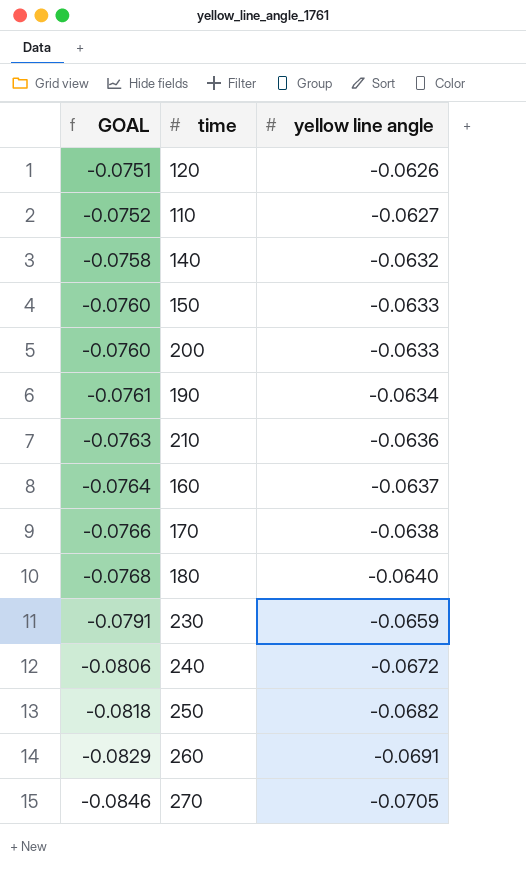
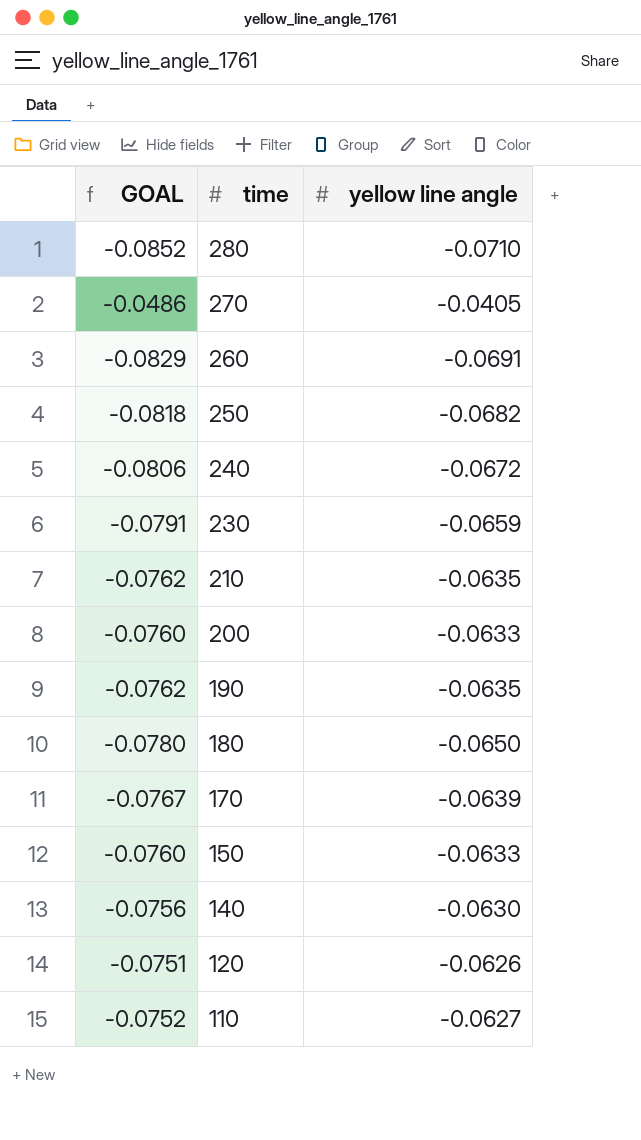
row order: GOAL descending -> time descending
row 160: -0.0764 | -0.0637 -> none
row 280: none -> -0.0852 | -0.0710
270 | GOAL: -0.0846 -> -0.0486
270 | yellow line angle: -0.0705 -> -0.0405
210 | GOAL: -0.0763 -> -0.0762
210 | yellow line angle: -0.0636 -> -0.0635
190 | GOAL: -0.0761 -> -0.0762
190 | yellow line angle: -0.0634 -> -0.0635
180 | GOAL: -0.0768 -> -0.0780
180 | yellow line angle: -0.0640 -> -0.0650
170 | GOAL: -0.0766 -> -0.0767
170 | yellow line angle: -0.0638 -> -0.0639
140 | GOAL: -0.0758 -> -0.0756
140 | yellow line angle: -0.0632 -> -0.0630

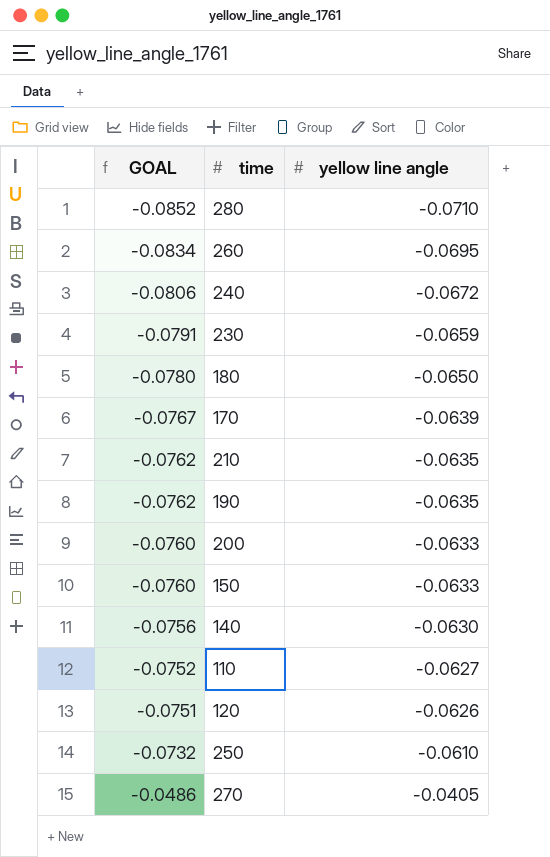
row order: time descending -> GOAL ascending
260 | GOAL: -0.0829 -> -0.0834
260 | yellow line angle: -0.0691 -> -0.0695
250 | GOAL: -0.0818 -> -0.0732
250 | yellow line angle: -0.0682 -> -0.0610

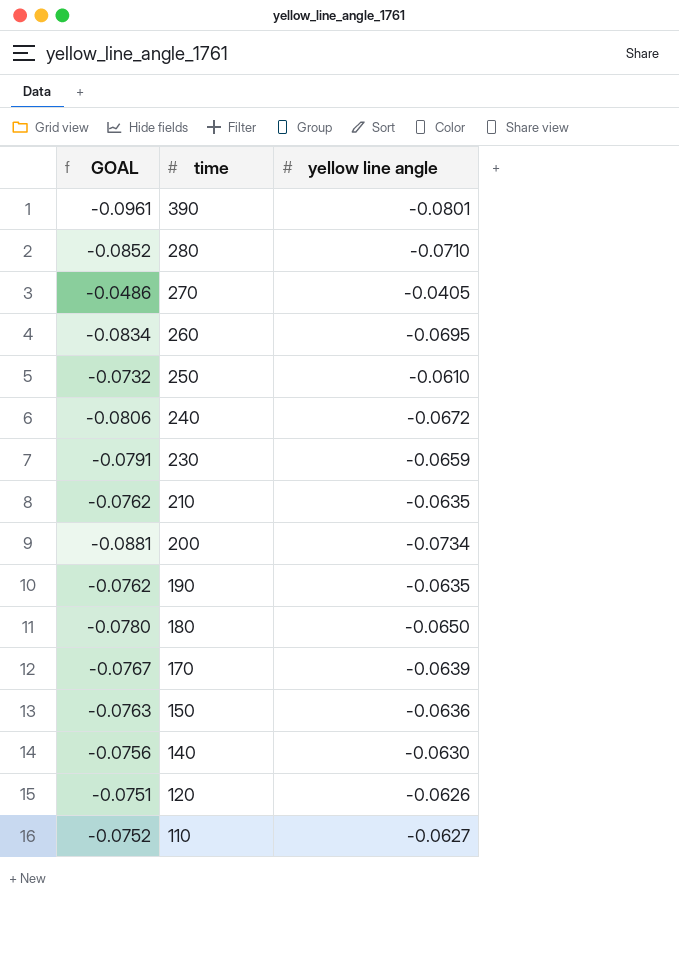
row order: GOAL ascending -> time descending
row 390: none -> -0.0961 | -0.0801
200 | GOAL: -0.0760 -> -0.0881
200 | yellow line angle: -0.0633 -> -0.0734
150 | GOAL: -0.0760 -> -0.0763
150 | yellow line angle: -0.0633 -> -0.0636

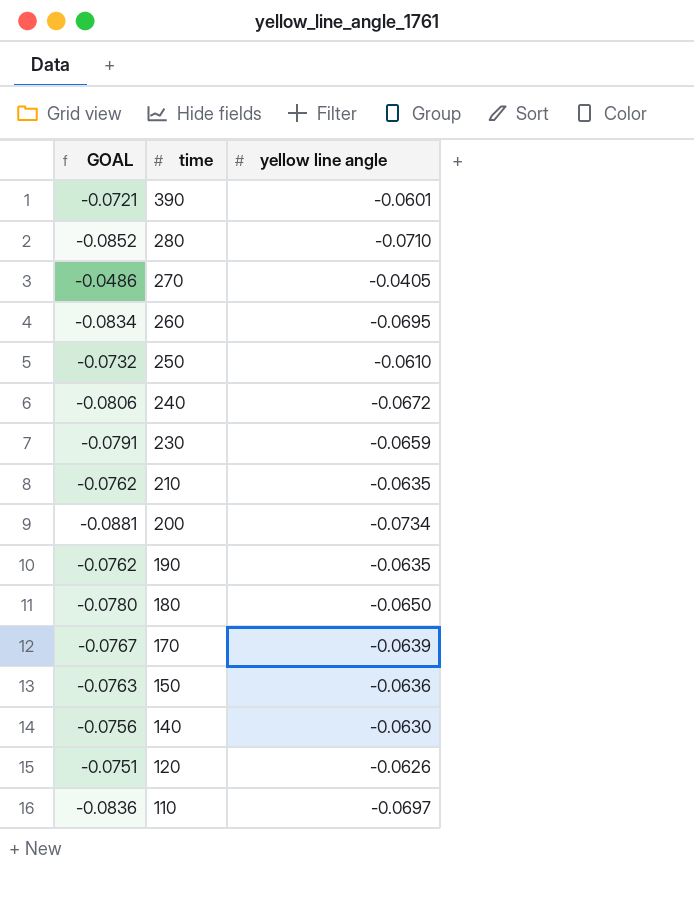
390 | GOAL: -0.0961 -> -0.0721
390 | yellow line angle: -0.0801 -> -0.0601
110 | GOAL: -0.0752 -> -0.0836
110 | yellow line angle: -0.0627 -> -0.0697

